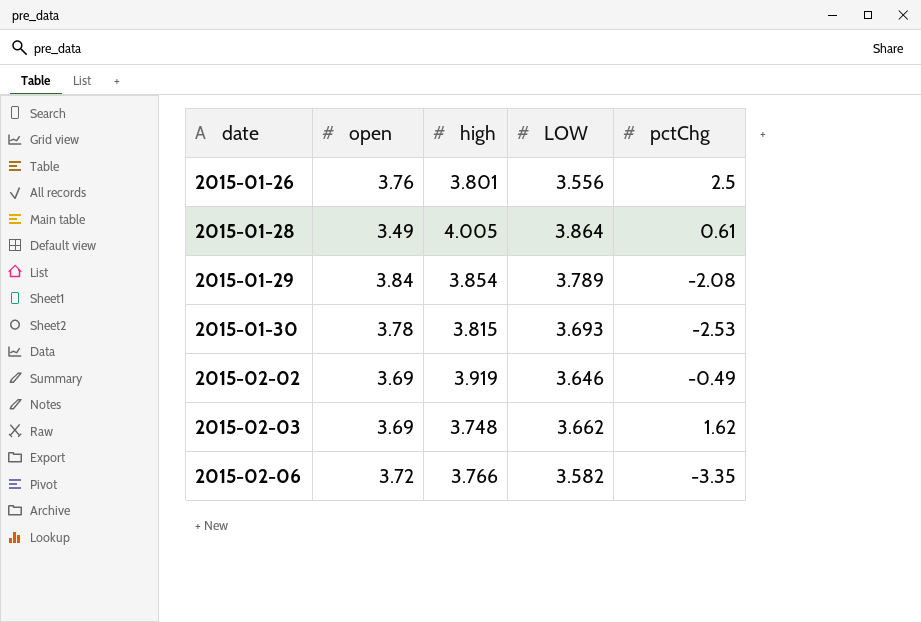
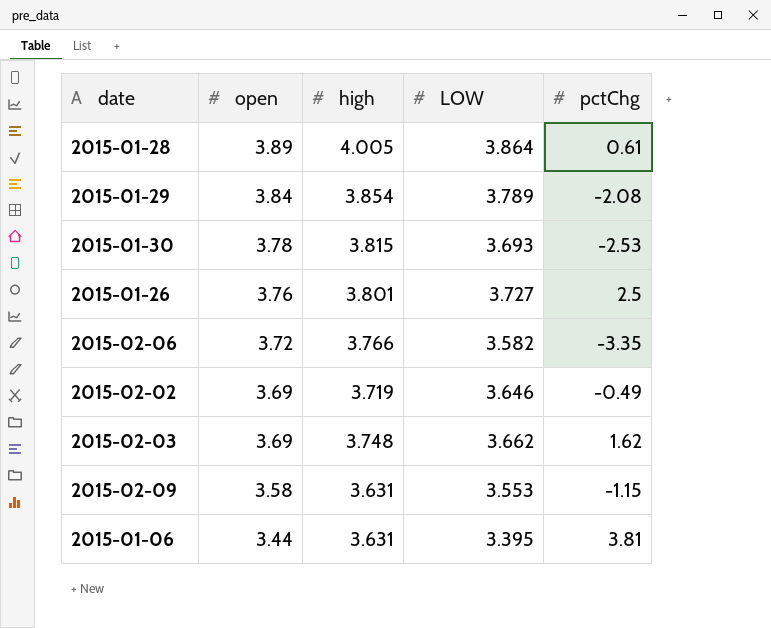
row order: date ascending -> open descending
2015-01-28 | open: 3.49 -> 3.89
2015-01-26 | LOW: 3.556 -> 3.727
2015-02-02 | high: 3.919 -> 3.719
row 2015-02-09: none -> 3.58 | 3.631 | 3.553 | -1.15
row 2015-01-06: none -> 3.44 | 3.631 | 3.395 | 3.81

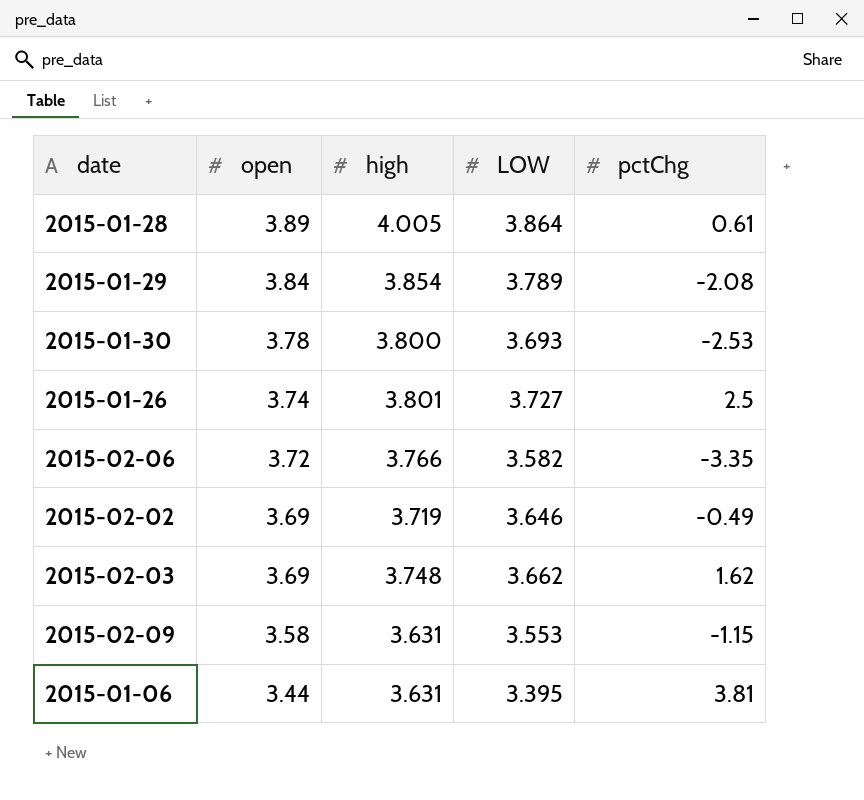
2015-01-30 | high: 3.815 -> 3.800
2015-01-26 | open: 3.76 -> 3.74

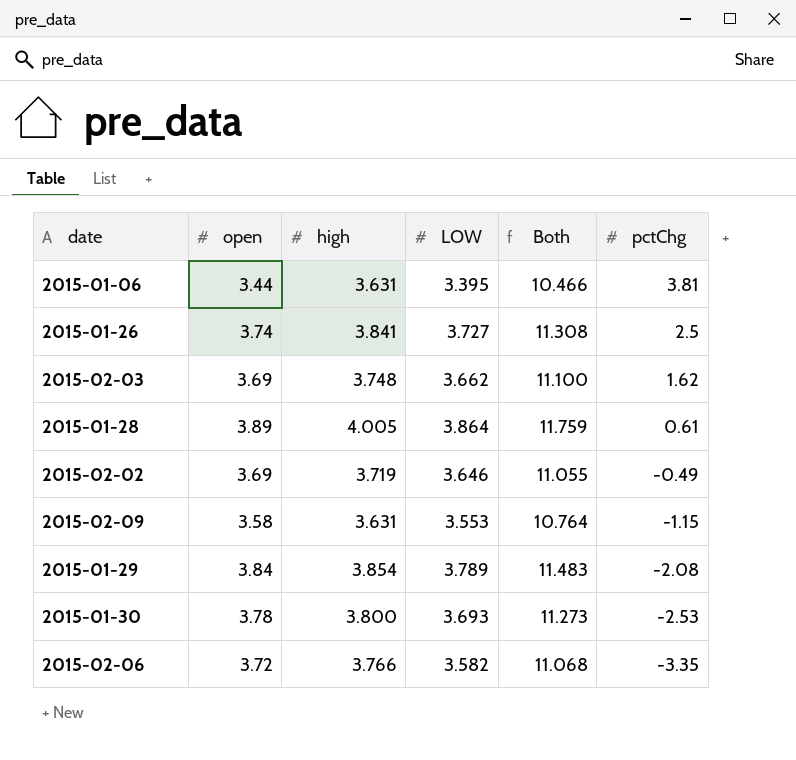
row order: open descending -> pctChg descending
column Both | formula: none -> [open] + [high] + [LOW]
2015-01-26 | high: 3.801 -> 3.841

